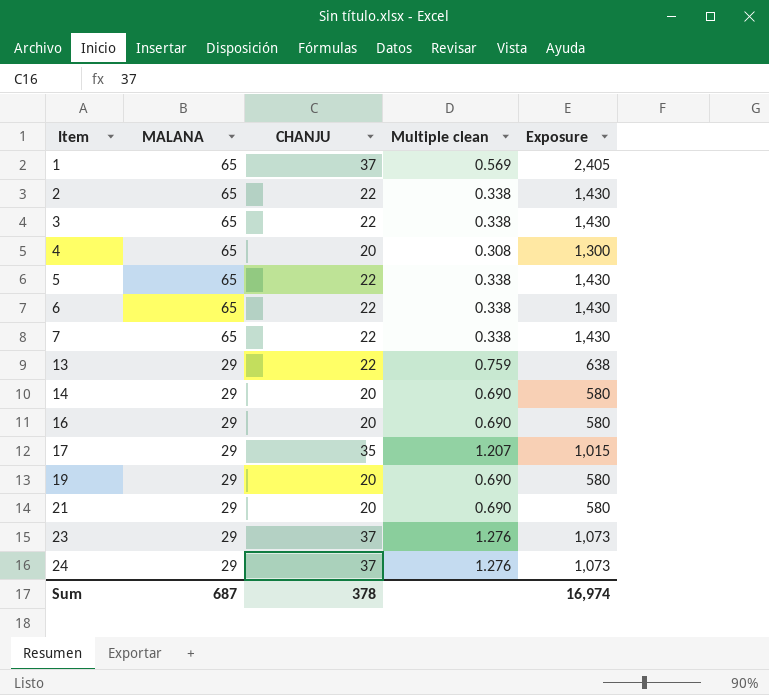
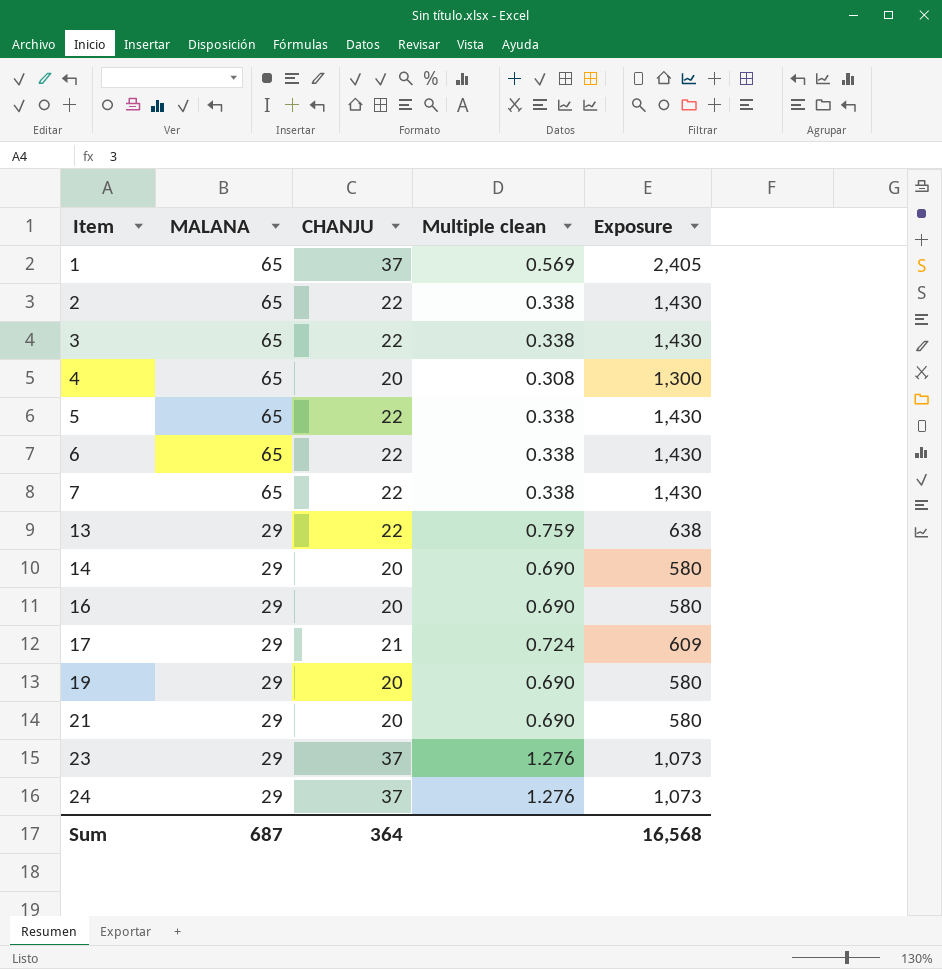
17 | CHANJU: 35 -> 21
17 | Multiple clean: 1.207 -> 0.724
17 | Exposure: 1,015 -> 609
Sum | CHANJU: 378 -> 364
Sum | Exposure: 16,974 -> 16,568

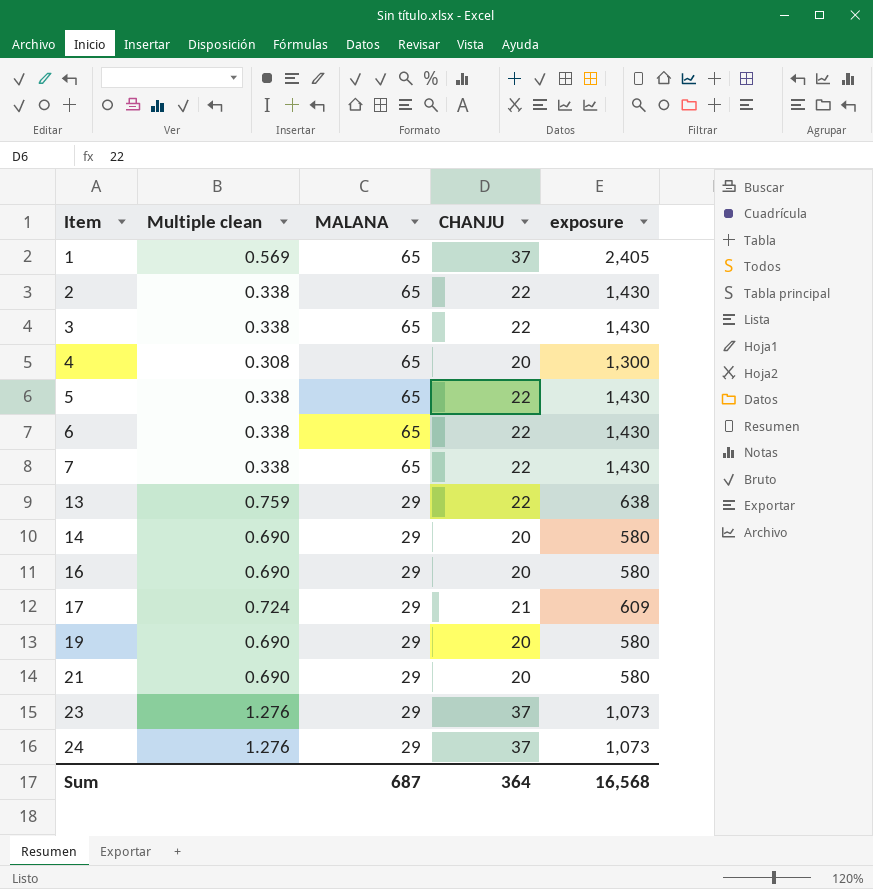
column Multiple clean | position: 4 -> 2
column name: Exposure -> exposure

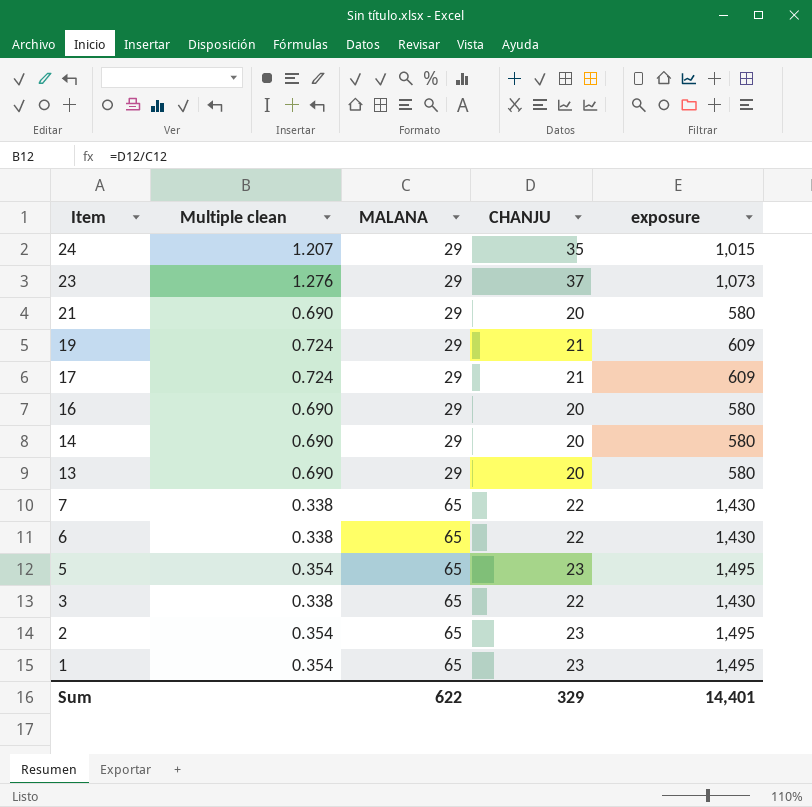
row order: Item ascending -> Item descending
row 4: 0.308 | 65 | 20 | 1,300 -> none
24 | Multiple clean: 1.276 -> 1.207
24 | CHANJU: 37 -> 35
24 | exposure: 1,073 -> 1,015
19 | Multiple clean: 0.690 -> 0.724
19 | CHANJU: 20 -> 21
19 | exposure: 580 -> 609
13 | Multiple clean: 0.759 -> 0.690
13 | CHANJU: 22 -> 20
13 | exposure: 638 -> 580
5 | Multiple clean: 0.338 -> 0.354
5 | CHANJU: 22 -> 23
5 | exposure: 1,430 -> 1,495
2 | Multiple clean: 0.338 -> 0.354
2 | CHANJU: 22 -> 23
2 | exposure: 1,430 -> 1,495
1 | Multiple clean: 0.569 -> 0.354
1 | CHANJU: 37 -> 23
1 | exposure: 2,405 -> 1,495
Sum | MALANA: 687 -> 622
Sum | CHANJU: 364 -> 329
Sum | exposure: 16,568 -> 14,401

